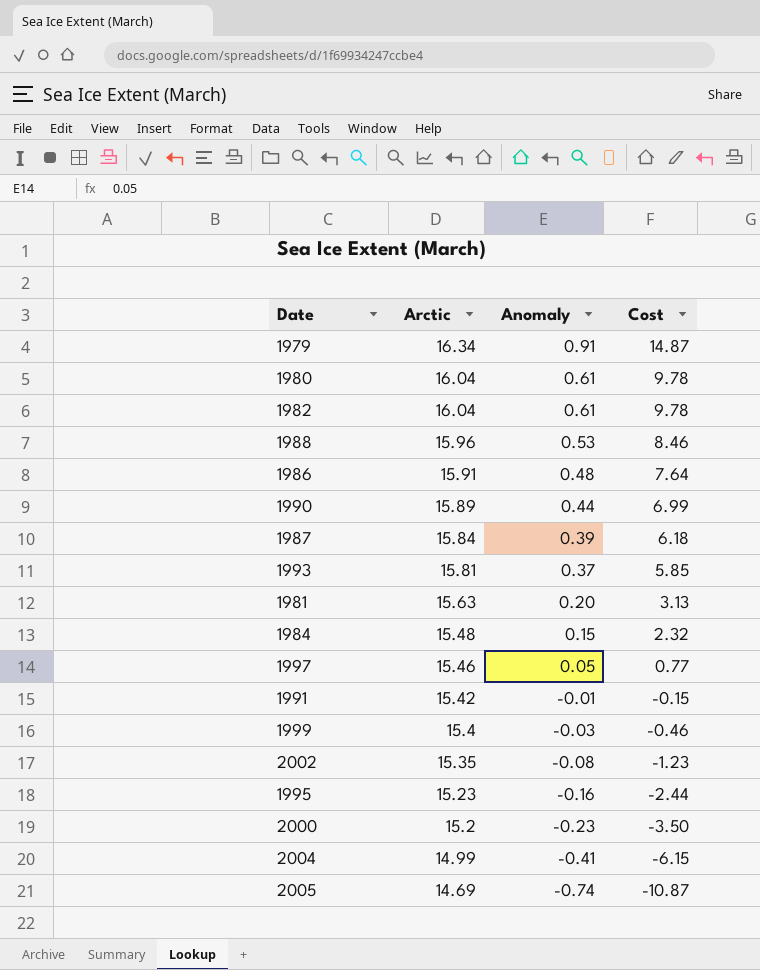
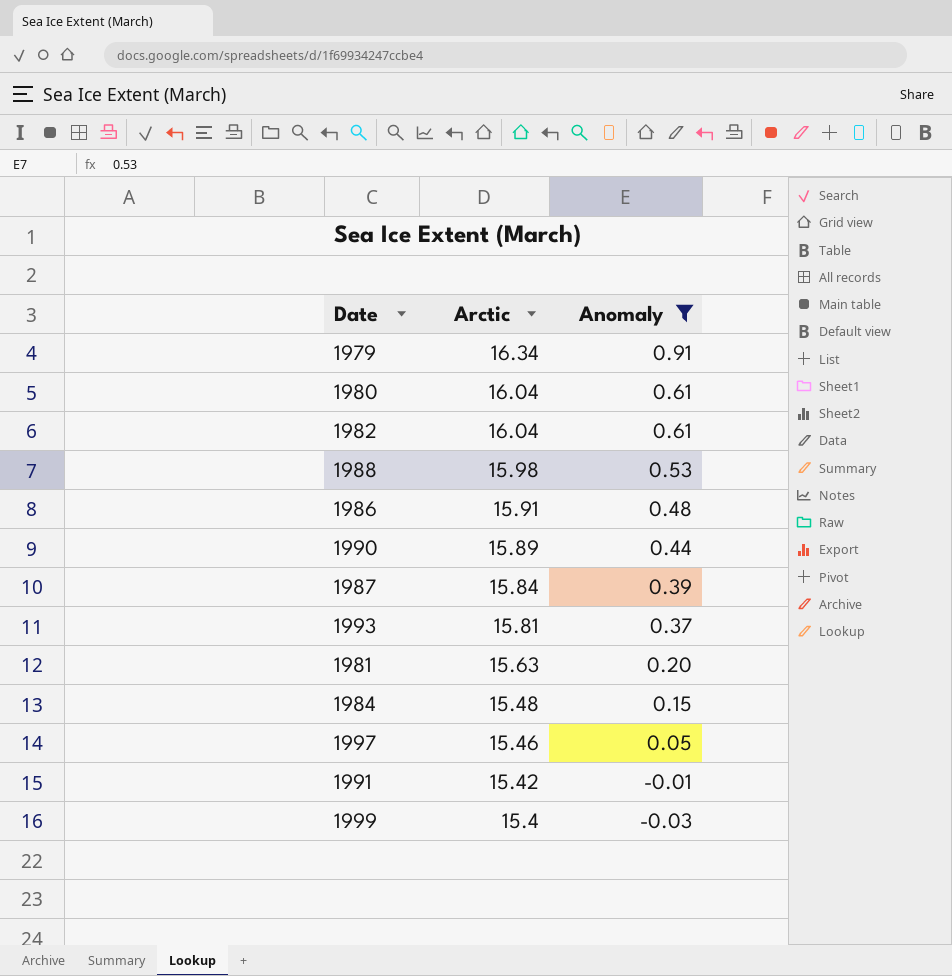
filter: none -> Anomaly >= -0.03
column Cost | formula: [Arctic] * [Anomaly] -> none
1988 | Arctic: 15.96 -> 15.98

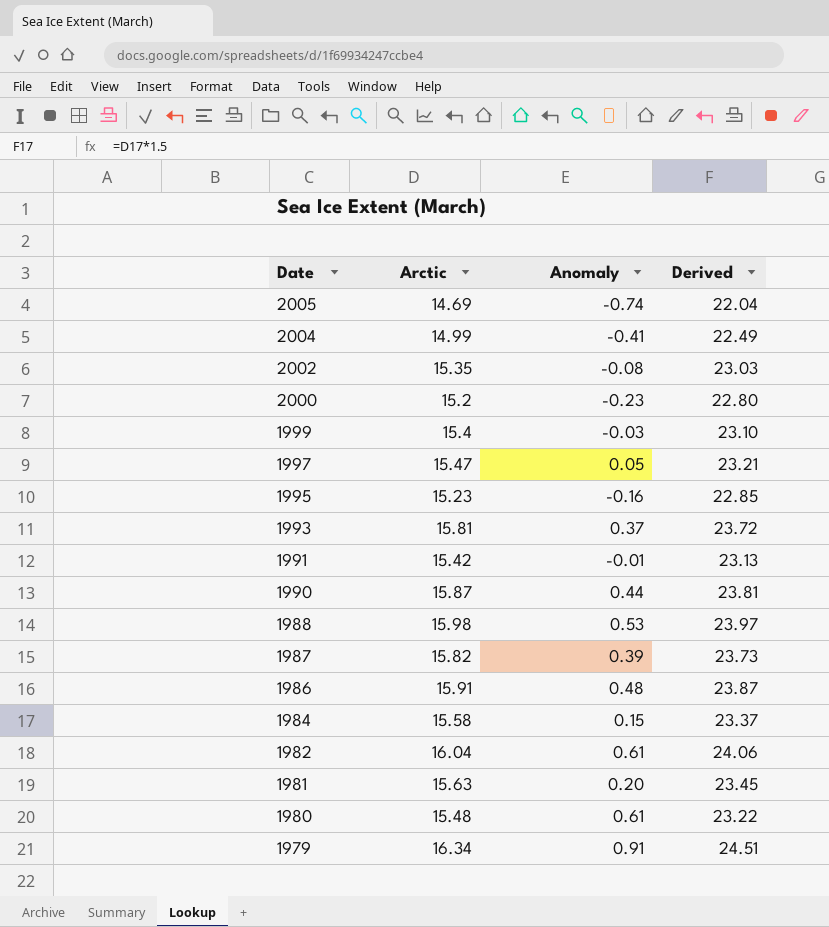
filter: Anomaly >= -0.03 -> none
row order: Arctic descending -> Date descending
column Derived | formula: none -> [Arctic] * 1.5
1997 | Arctic: 15.46 -> 15.47
1990 | Arctic: 15.89 -> 15.87
1987 | Arctic: 15.84 -> 15.82
1984 | Arctic: 15.48 -> 15.58
1980 | Arctic: 16.04 -> 15.48

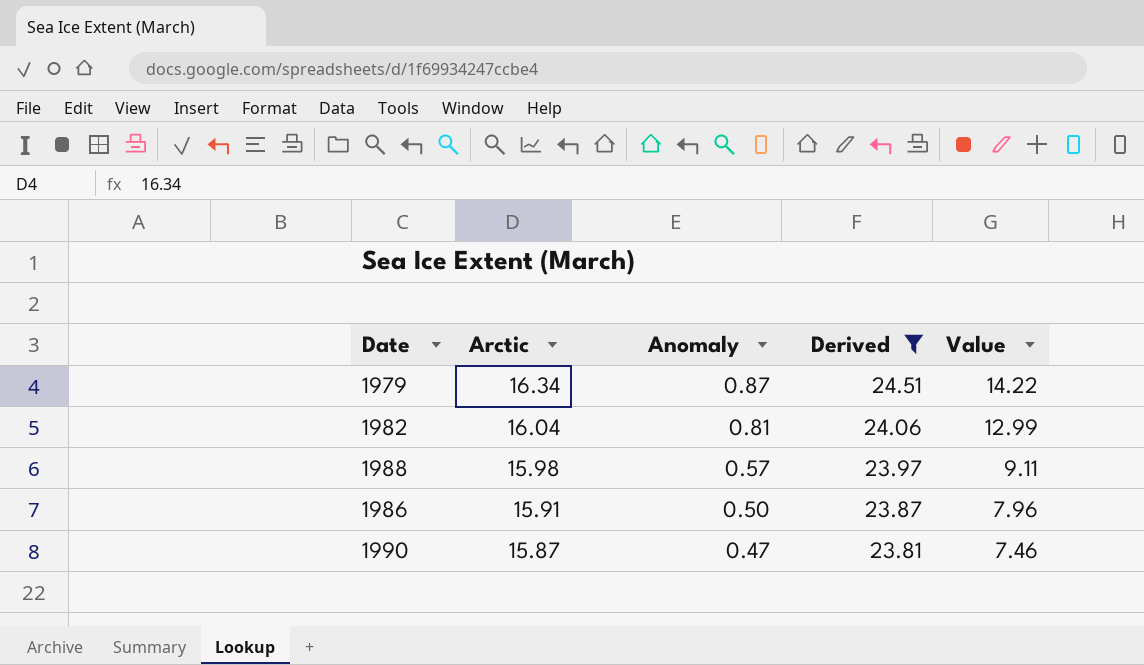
filter: none -> Derived >= 23.81
row order: Date descending -> Arctic descending
column Value | formula: none -> [Arctic] * [Anomaly]
1979 | Anomaly: 0.91 -> 0.87
1982 | Anomaly: 0.61 -> 0.81
1988 | Anomaly: 0.53 -> 0.57
1986 | Anomaly: 0.48 -> 0.50
1990 | Anomaly: 0.44 -> 0.47

